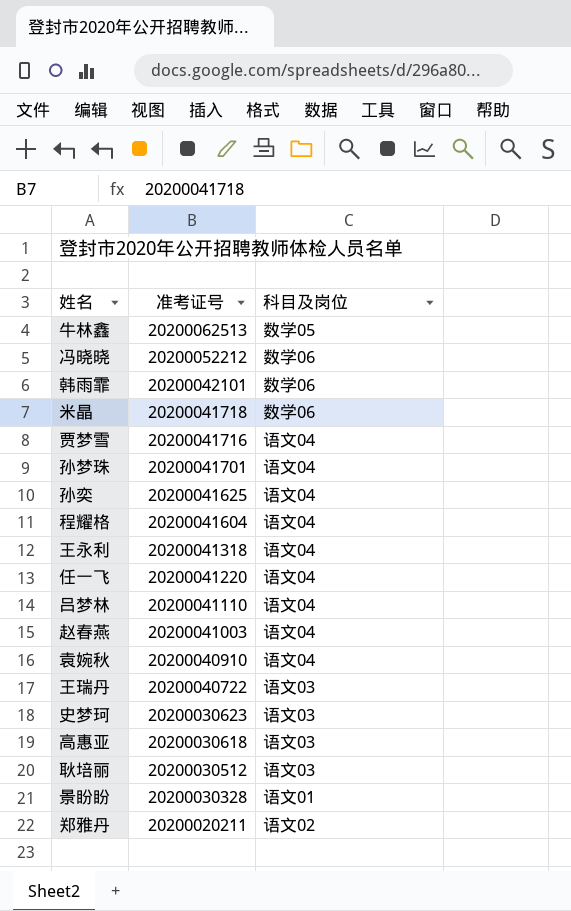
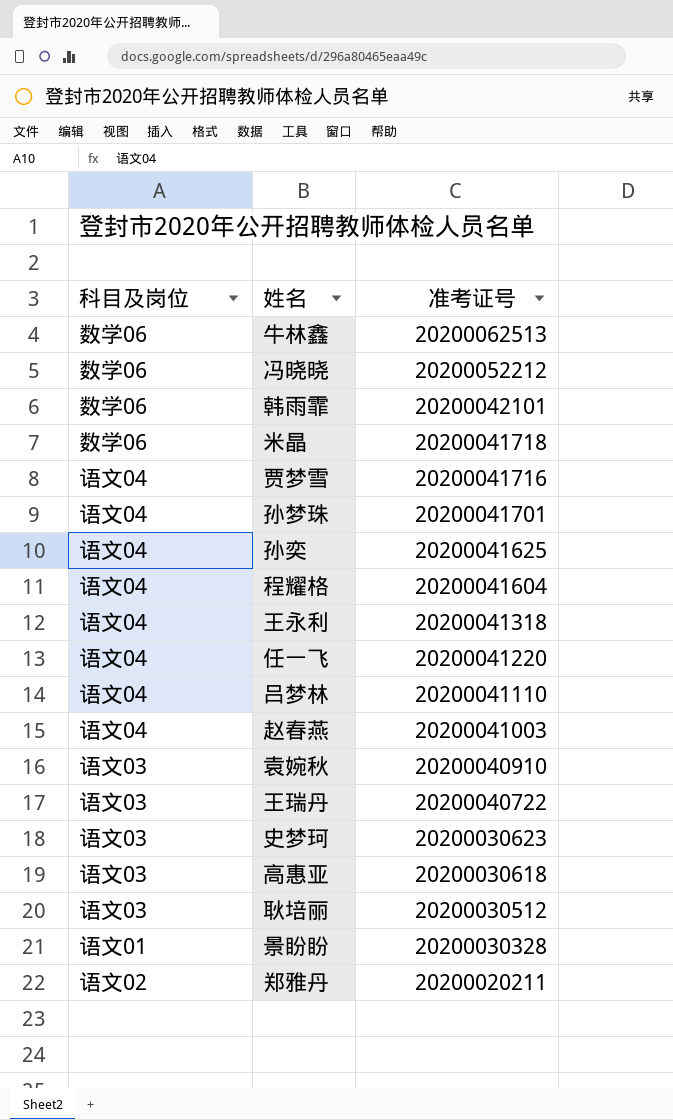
column 科目及岗位 | position: 3 -> 1
牛林鑫 | 科目及岗位: 数学05 -> 数学06
袁婉秋 | 科目及岗位: 语文04 -> 语文03

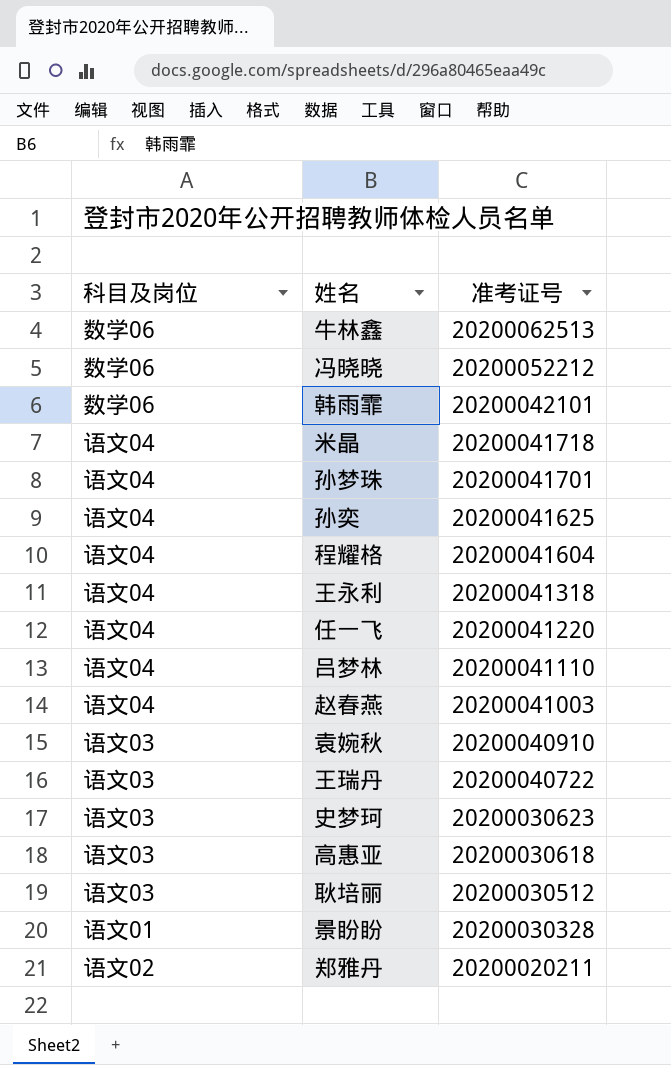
row 贾梦雪: 语文04 | 20200041716 -> none
米晶 | 科目及岗位: 数学06 -> 语文04

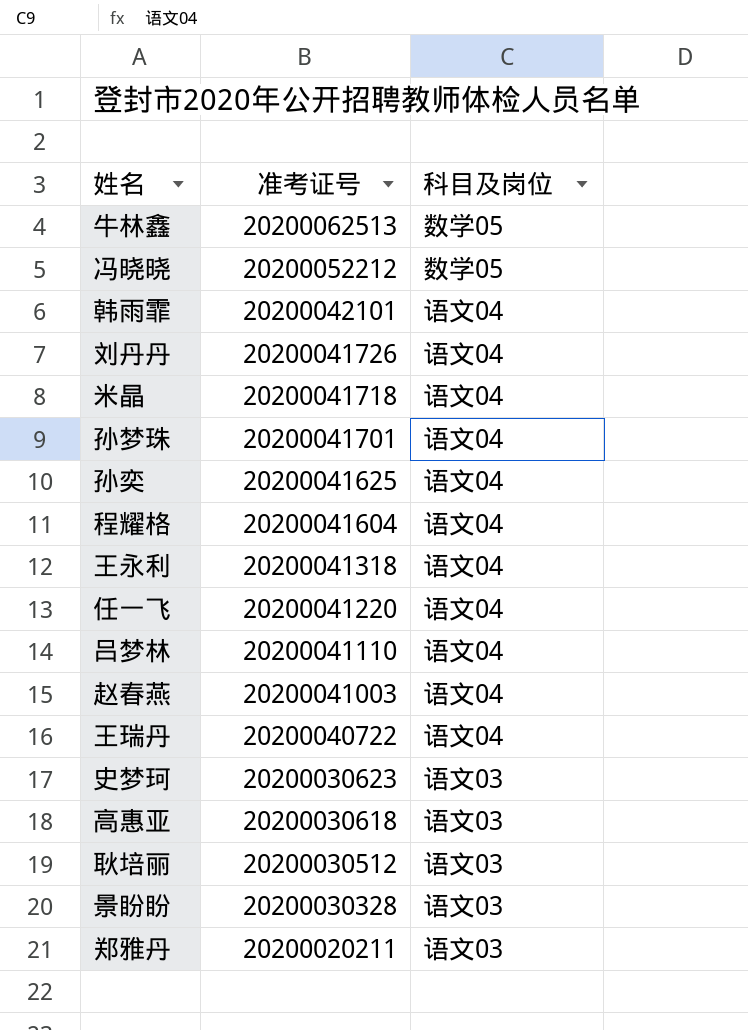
column 科目及岗位 | position: 1 -> 3
row 袁婉秋: 语文03 | 20200040910 -> none
牛林鑫 | 科目及岗位: 数学06 -> 数学05
冯晓晓 | 科目及岗位: 数学06 -> 数学05
韩雨霏 | 科目及岗位: 数学06 -> 语文04
row 刘丹丹: none -> 20200041726 | 语文04
王瑞丹 | 科目及岗位: 语文03 -> 语文04
景盼盼 | 科目及岗位: 语文01 -> 语文03
郑雅丹 | 科目及岗位: 语文02 -> 语文03

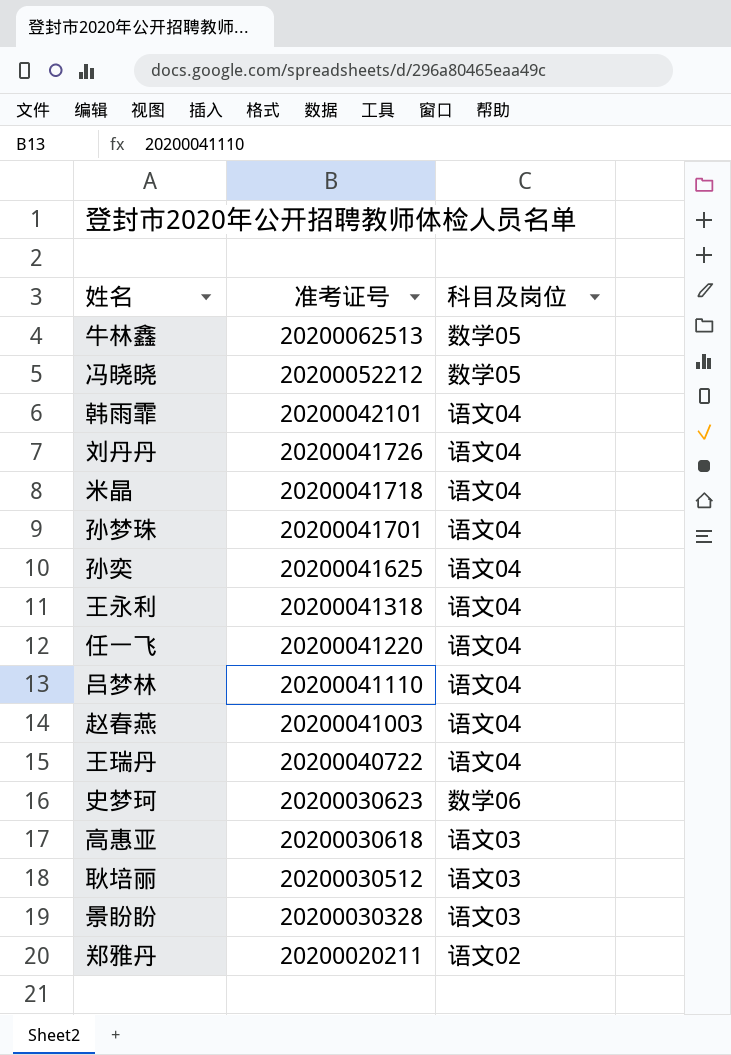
row 程耀格: 20200041604 | 语文04 -> none
史梦珂 | 科目及岗位: 语文03 -> 数学06
郑雅丹 | 科目及岗位: 语文03 -> 语文02

